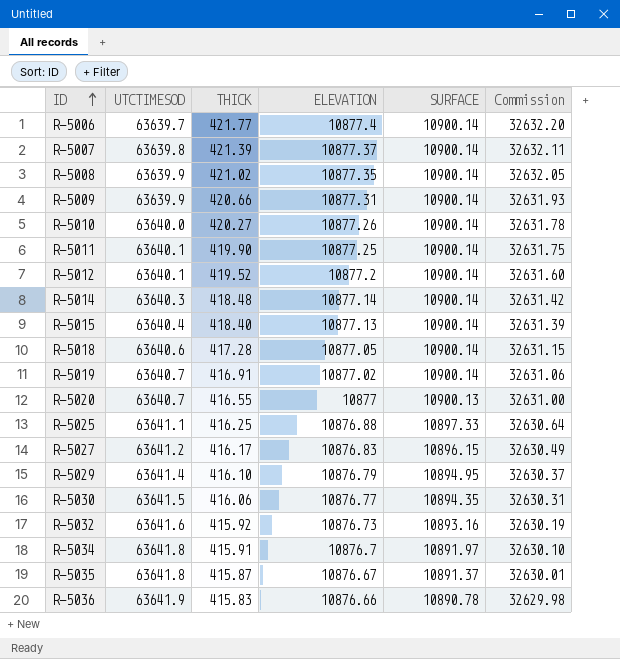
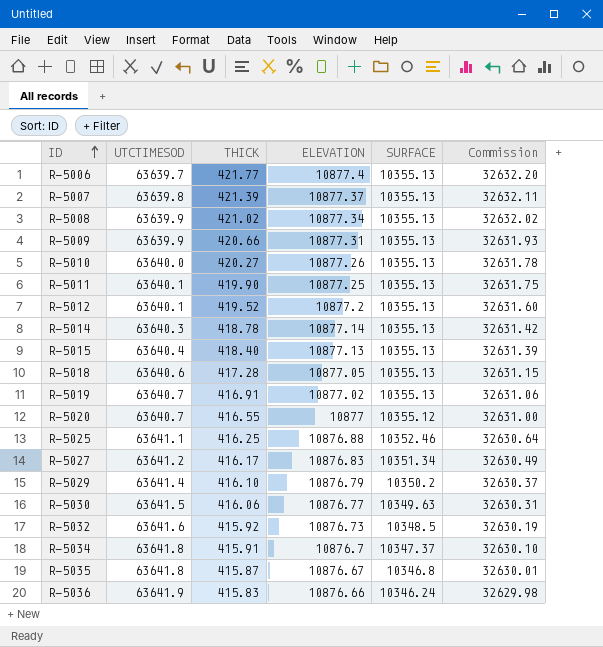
R-5006 | SURFACE: 10900.14 -> 10355.13
R-5007 | SURFACE: 10900.14 -> 10355.13
R-5008 | ELEVATION: 10877.35 -> 10877.34
R-5008 | SURFACE: 10900.14 -> 10355.13
R-5008 | Commission: 32632.05 -> 32632.02
R-5009 | SURFACE: 10900.14 -> 10355.13
R-5010 | SURFACE: 10900.14 -> 10355.13
R-5011 | SURFACE: 10900.14 -> 10355.13
R-5012 | SURFACE: 10900.14 -> 10355.13
R-5014 | THICK: 418.48 -> 418.78
R-5014 | SURFACE: 10900.14 -> 10355.13
R-5015 | SURFACE: 10900.14 -> 10355.13
R-5018 | SURFACE: 10900.14 -> 10355.13
R-5019 | SURFACE: 10900.14 -> 10355.13
R-5020 | SURFACE: 10900.13 -> 10355.12
R-5025 | SURFACE: 10897.33 -> 10352.46
R-5027 | SURFACE: 10896.15 -> 10351.34
R-5029 | SURFACE: 10894.95 -> 10350.2
R-5030 | SURFACE: 10894.35 -> 10349.63
R-5032 | SURFACE: 10893.16 -> 10348.5
R-5034 | SURFACE: 10891.97 -> 10347.37
R-5035 | SURFACE: 10891.37 -> 10346.8
R-5036 | SURFACE: 10890.78 -> 10346.24

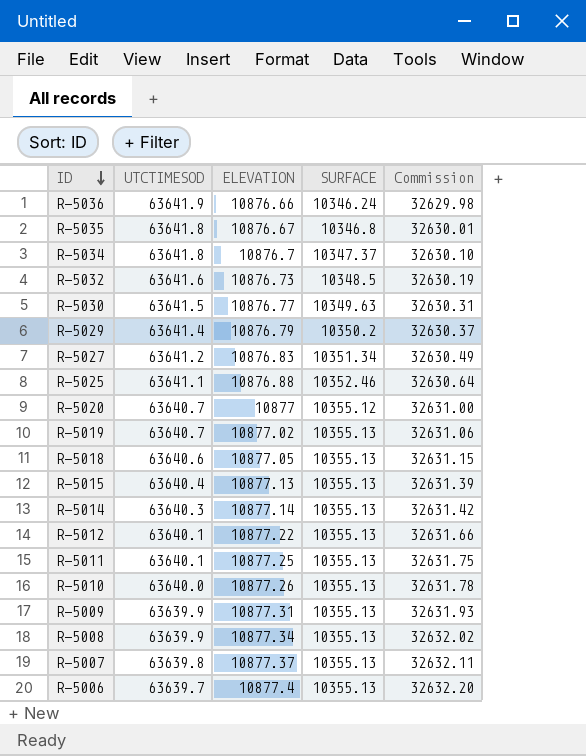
row order: ID ascending -> ID descending
column THICK | position: 3 -> none
R-5012 | ELEVATION: 10877.2 -> 10877.22
R-5012 | Commission: 32631.60 -> 32631.66

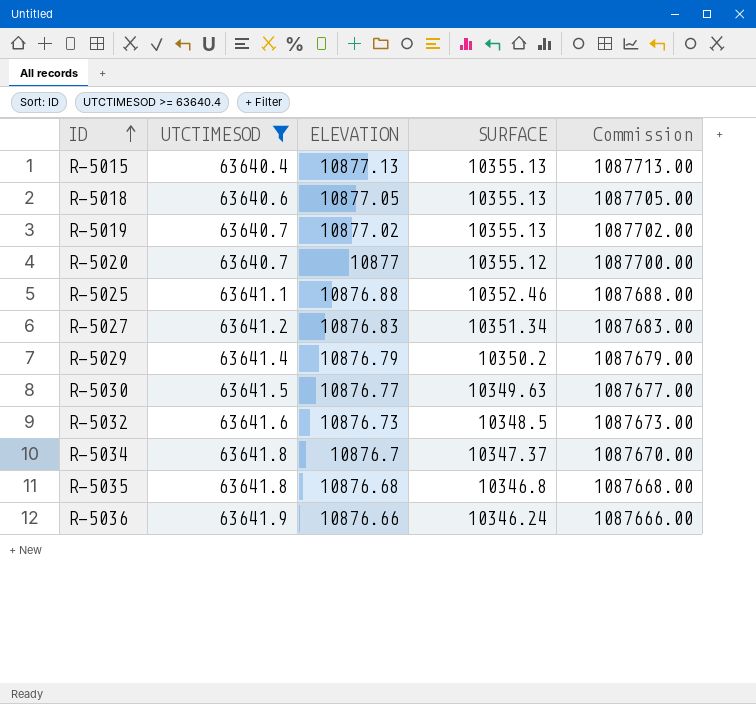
filter: none -> UTCTIMESOD >= 63640.4
row order: ID descending -> ID ascending
column Commission | formula: [ELEVATION] * 3 -> [ELEVATION] * 100
R-5035 | ELEVATION: 10876.67 -> 10876.68

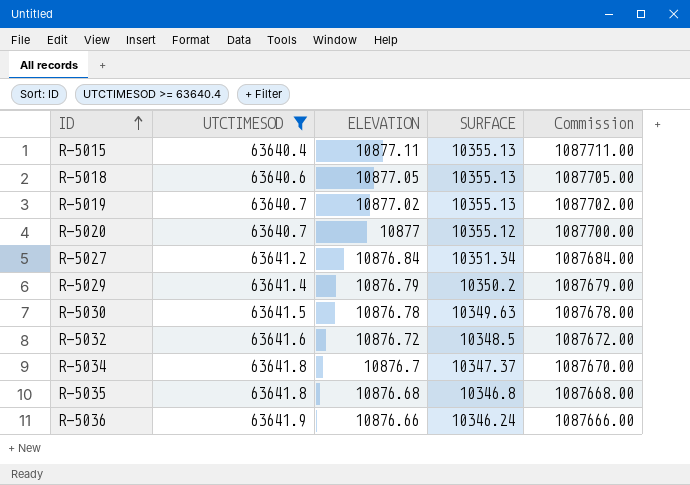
row R-5025: 63641.1 | 10876.88 | 10352.46 | 1087688.00 -> none
R-5015 | ELEVATION: 10877.13 -> 10877.11
R-5015 | Commission: 1087713.00 -> 1087711.00
R-5027 | ELEVATION: 10876.83 -> 10876.84
R-5027 | Commission: 1087683.00 -> 1087684.00
R-5030 | ELEVATION: 10876.77 -> 10876.78
R-5030 | Commission: 1087677.00 -> 1087678.00
R-5032 | ELEVATION: 10876.73 -> 10876.72
R-5032 | Commission: 1087673.00 -> 1087672.00

